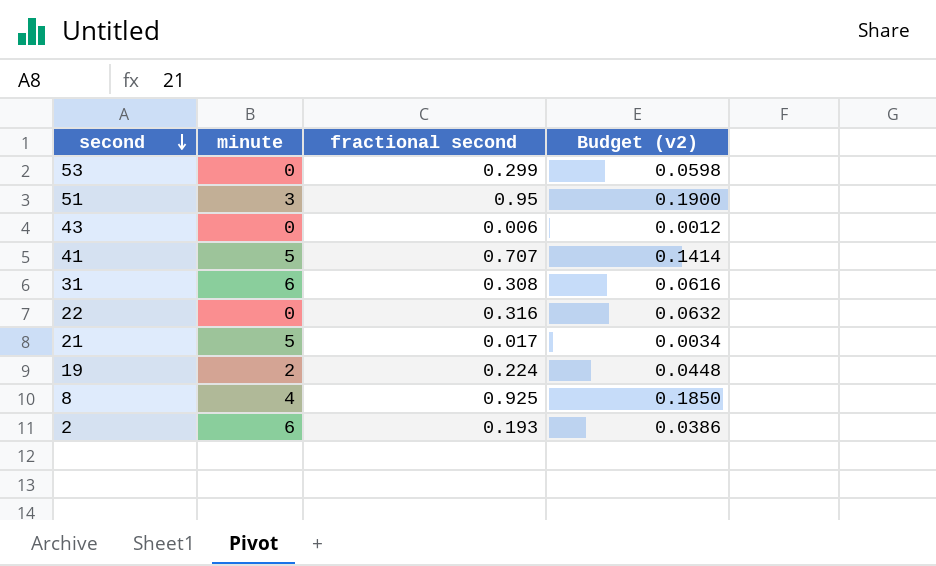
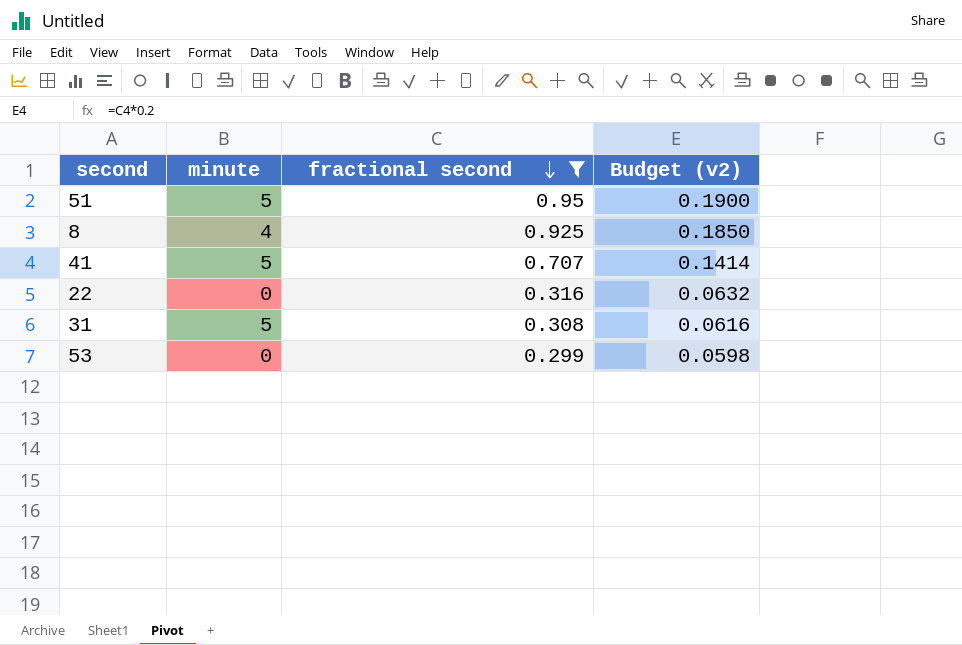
filter: none -> fractional second >= 0.299
row order: second descending -> fractional second descending
51 | minute: 3 -> 5
31 | minute: 6 -> 5

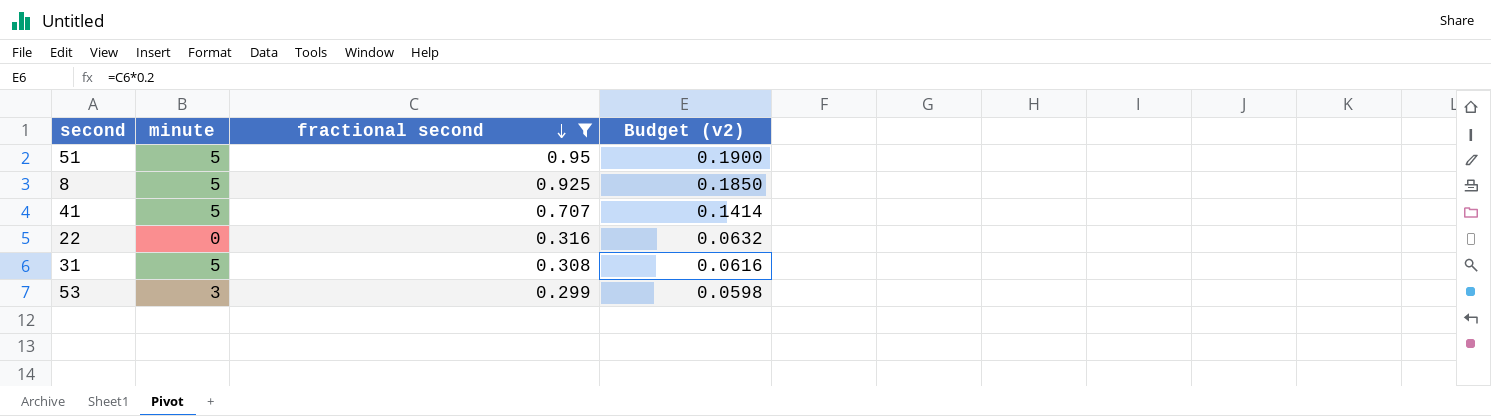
8 | minute: 4 -> 5
53 | minute: 0 -> 3

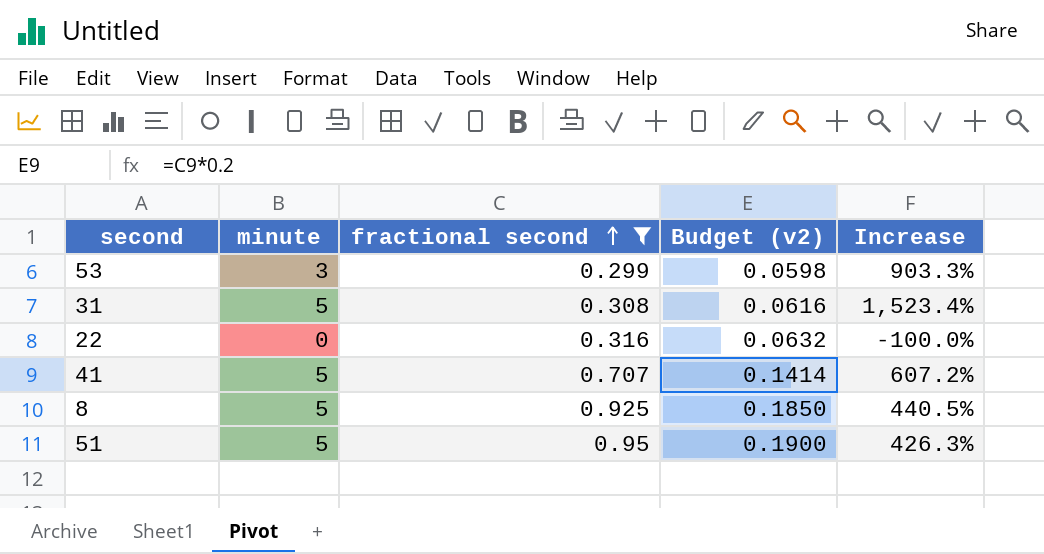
row order: fractional second descending -> fractional second ascending
column Increase | formula: none -> ([minute] - [fractional second]) / [fractional second]

